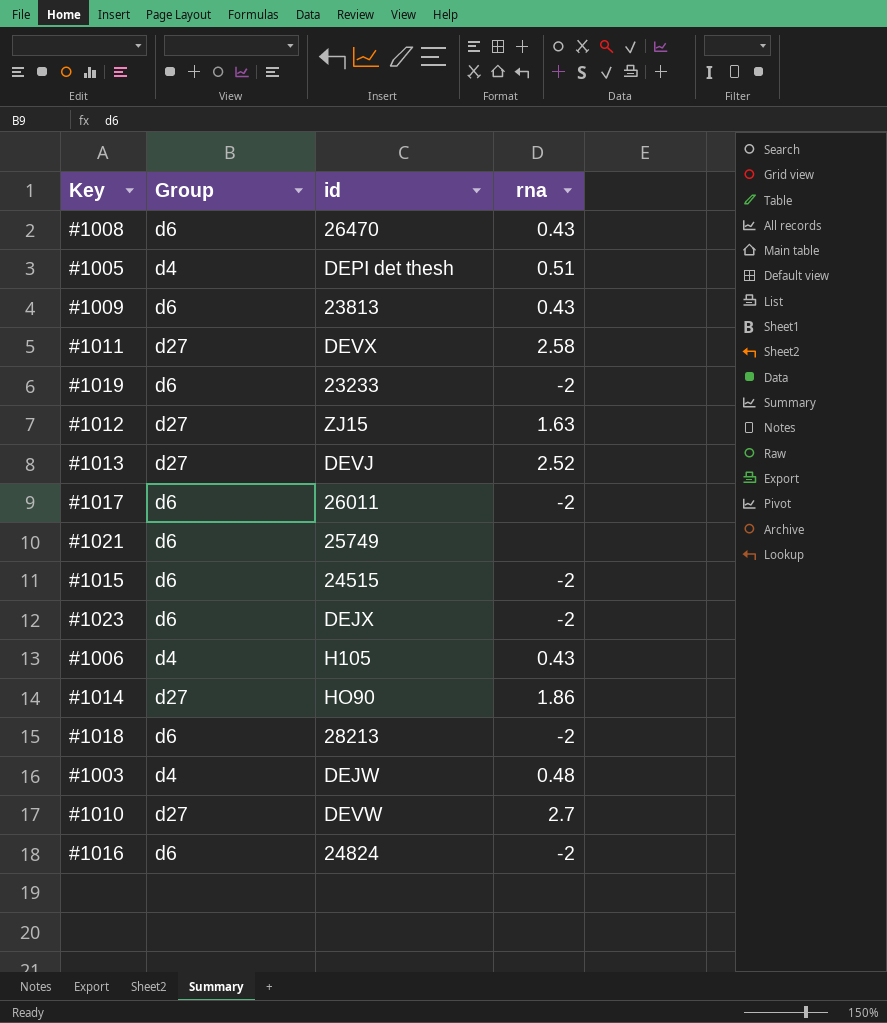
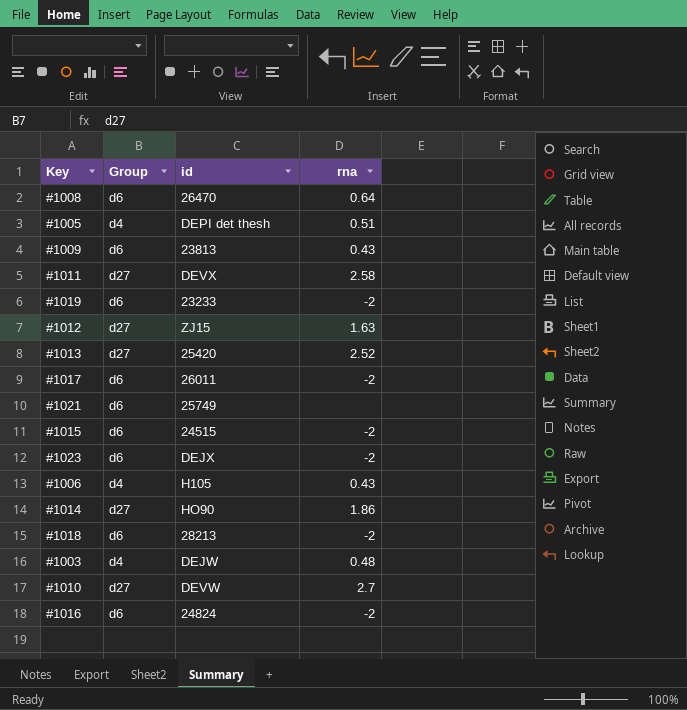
#1008 | rna: 0.43 -> 0.64
#1013 | id: DEVJ -> 25420

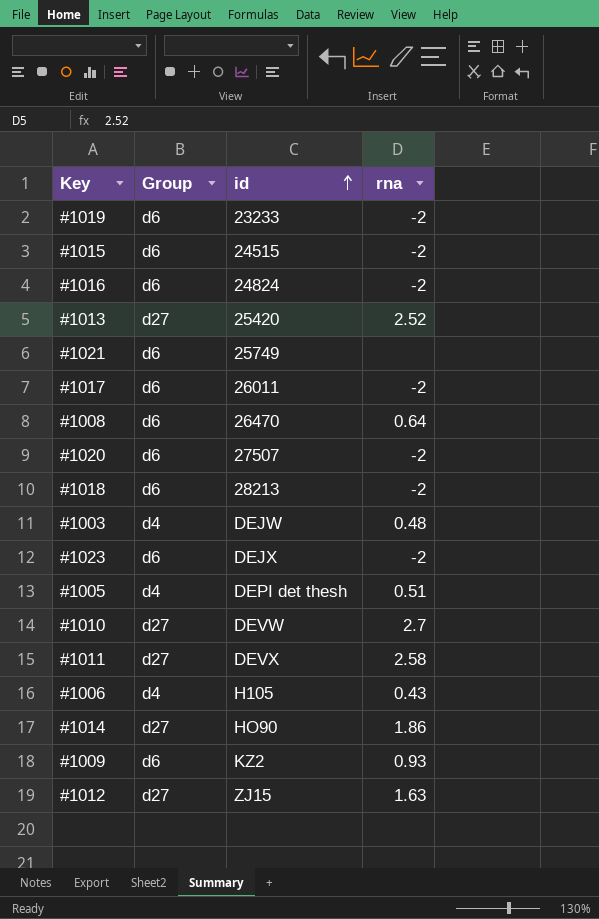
row order: none -> id ascending
row #1020: none -> d6 | 27507 | -2
#1009 | id: 23813 -> KZ2
#1009 | rna: 0.43 -> 0.93

